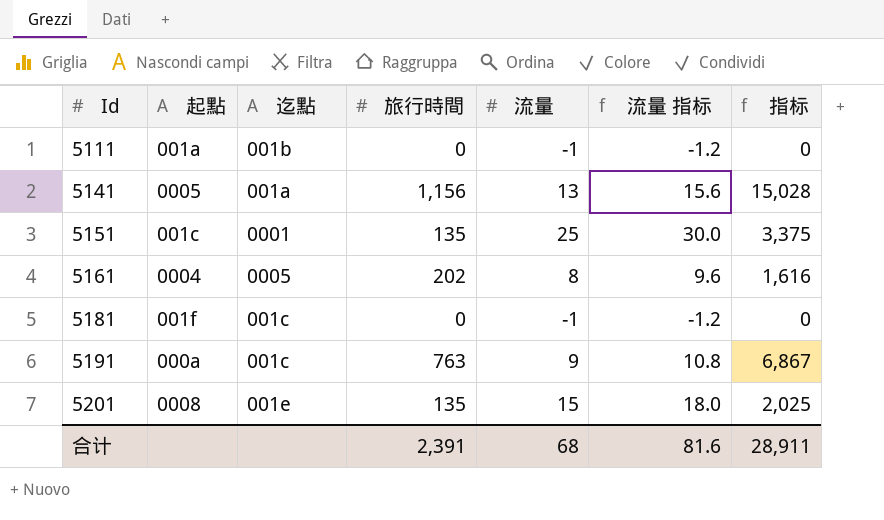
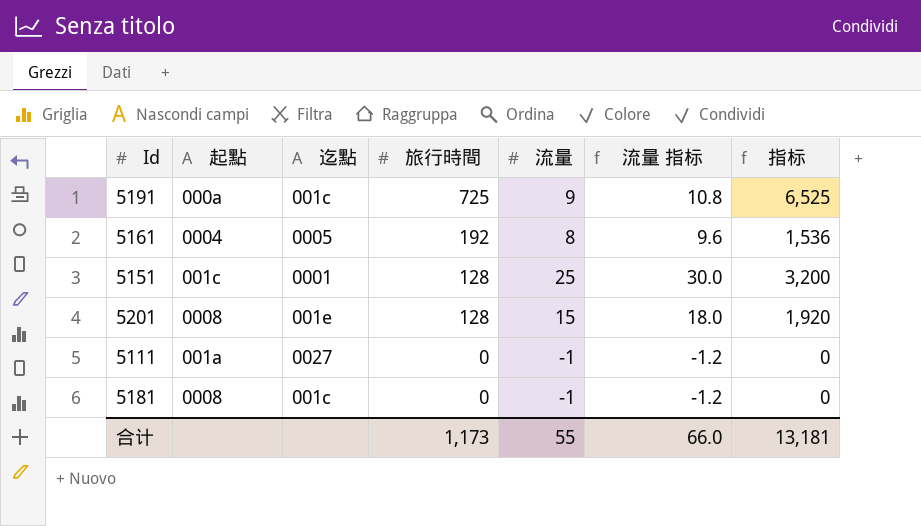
row order: Id ascending -> 旅行時間 descending
row 5141: 0005 | 001a | 1,156 | 13 | 15.6 | 15,028 -> none
5191 | 旅行時間: 763 -> 725
5191 | 指标: 6,867 -> 6,525
5161 | 旅行時間: 202 -> 192
5161 | 指标: 1,616 -> 1,536
5151 | 旅行時間: 135 -> 128
5151 | 指标: 3,375 -> 3,200
5201 | 旅行時間: 135 -> 128
5201 | 指标: 2,025 -> 1,920
5111 | 迄點: 001b -> 0027
5181 | 起點: 001f -> 0008
合计 | 旅行時間: 2,391 -> 1,173
合计 | 流量: 68 -> 55
合计 | 流量 指标: 81.6 -> 66.0
合计 | 指标: 28,911 -> 13,181

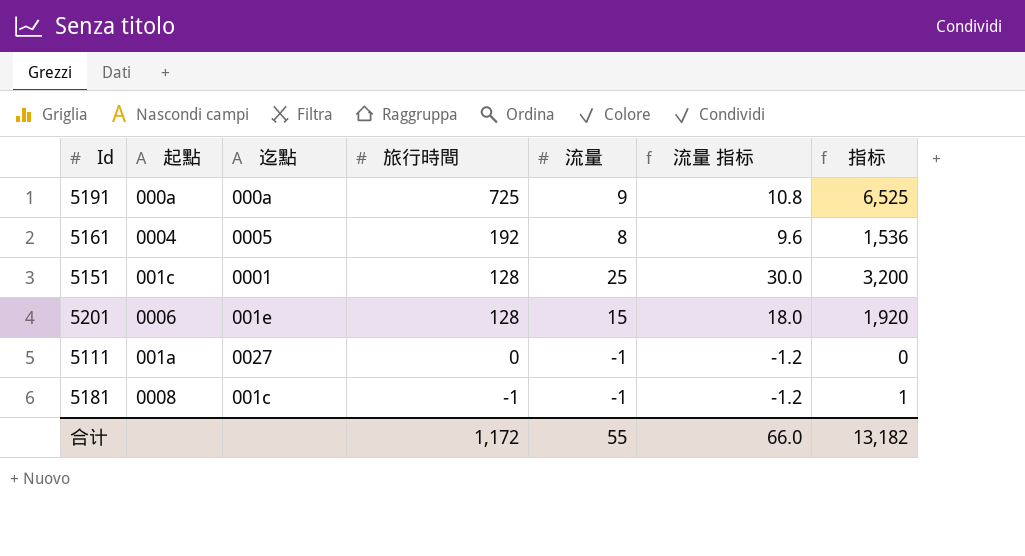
5191 | 迄點: 001c -> 000a
5201 | 起點: 0008 -> 0006
5181 | 旅行時間: 0 -> -1
5181 | 指标: 0 -> 1
合计 | 旅行時間: 1,173 -> 1,172
合计 | 指标: 13,181 -> 13,182

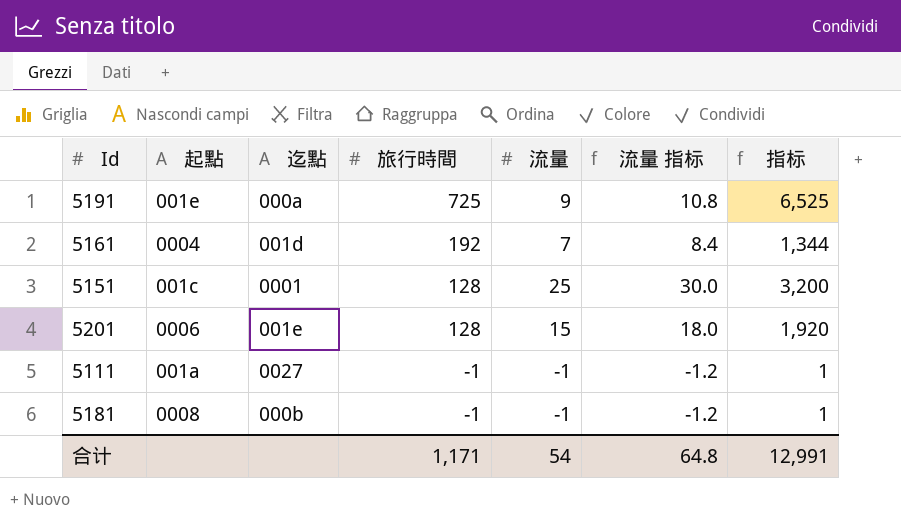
5191 | 起點: 000a -> 001e
5161 | 迄點: 0005 -> 001d
5161 | 流量: 8 -> 7
5161 | 流量 指标: 9.6 -> 8.4
5161 | 指标: 1,536 -> 1,344
5111 | 旅行時間: 0 -> -1
5111 | 指标: 0 -> 1
5181 | 迄點: 001c -> 000b
合计 | 旅行時間: 1,172 -> 1,171
合计 | 流量: 55 -> 54
合计 | 流量 指标: 66.0 -> 64.8
合计 | 指标: 13,182 -> 12,991

